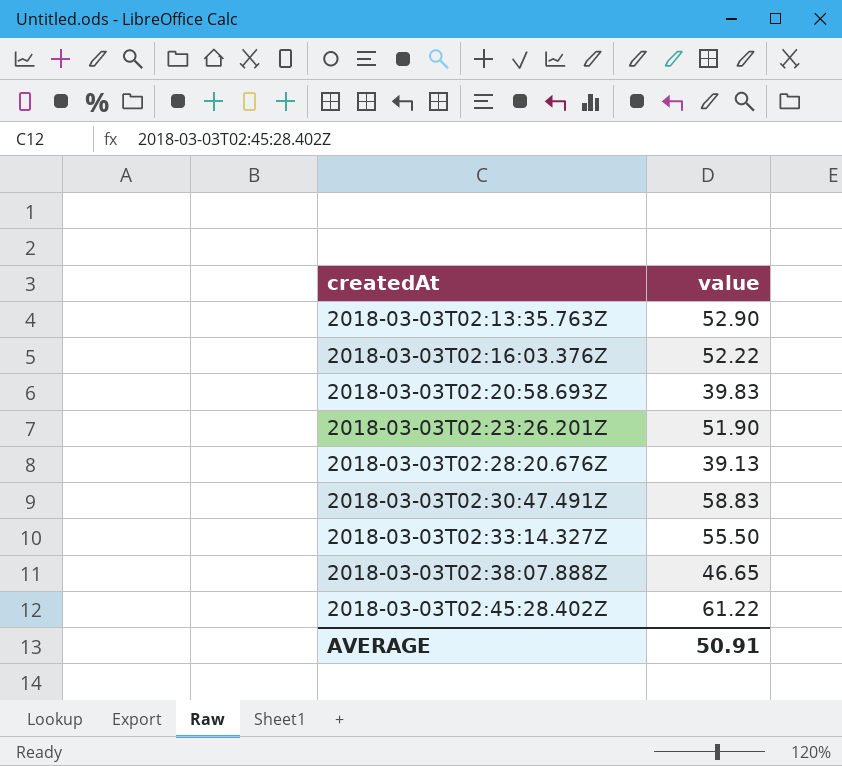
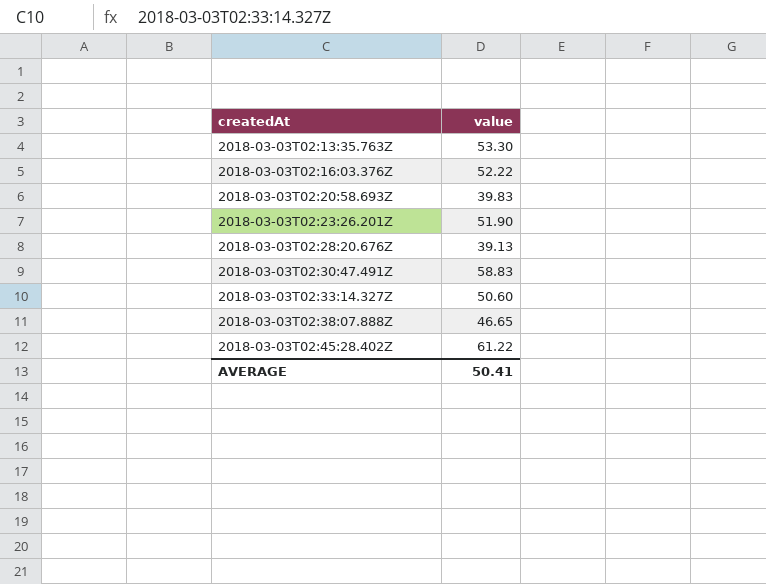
2018-03-03T02:13:35.763Z | value: 52.90 -> 53.30
2018-03-03T02:33:14.327Z | value: 55.50 -> 50.60
AVERAGE | value: 50.91 -> 50.41

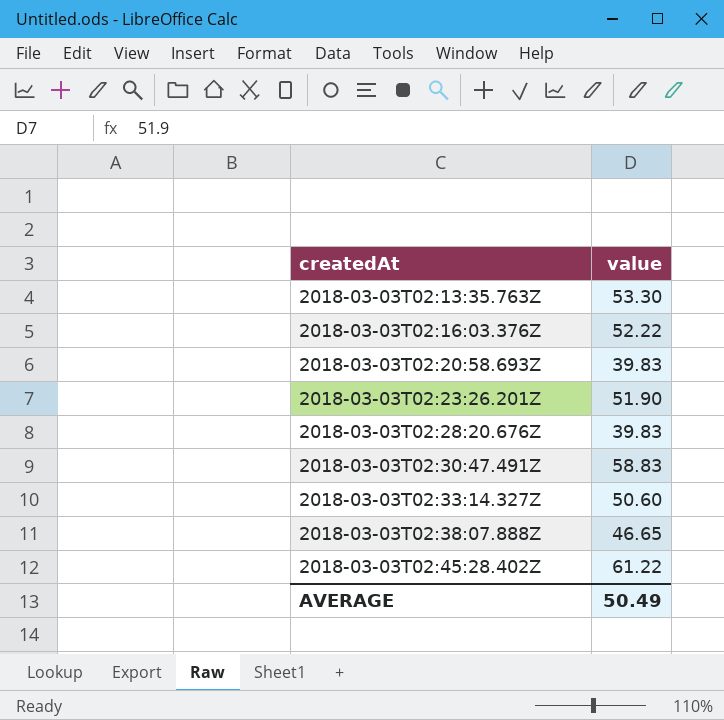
2018-03-03T02:28:20.676Z | value: 39.13 -> 39.83
AVERAGE | value: 50.41 -> 50.49

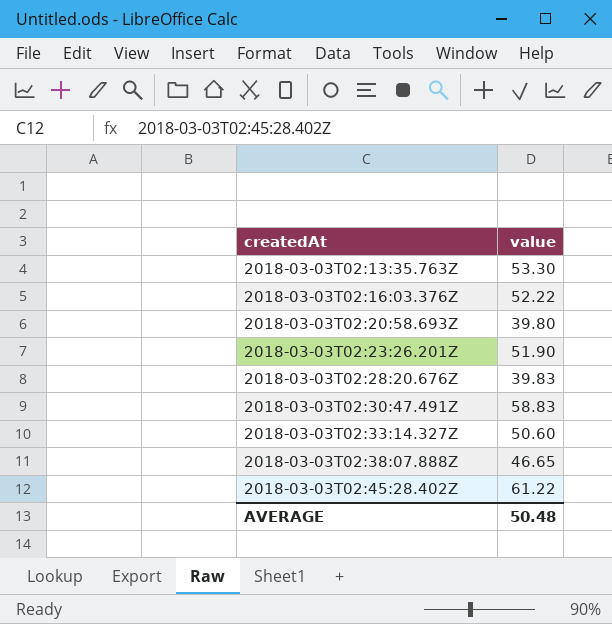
2018-03-03T02:20:58.693Z | value: 39.83 -> 39.80
AVERAGE | value: 50.49 -> 50.48

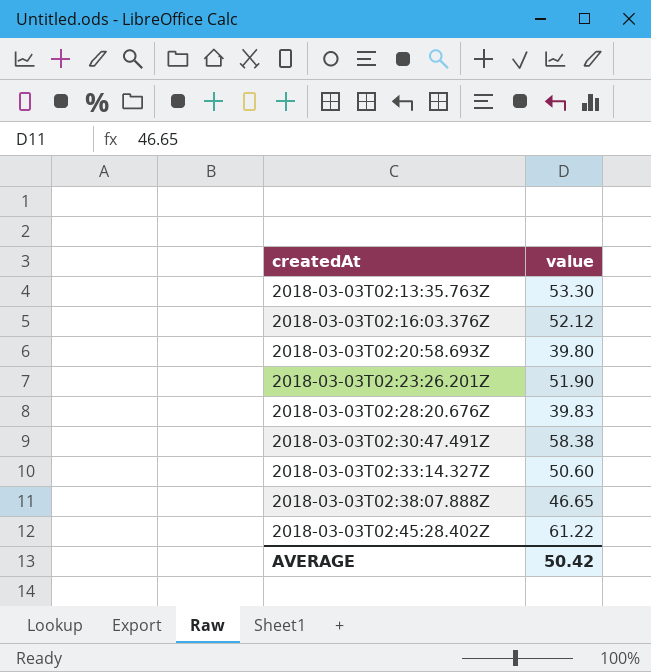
2018-03-03T02:16:03.376Z | value: 52.22 -> 52.12
2018-03-03T02:30:47.491Z | value: 58.83 -> 58.38
AVERAGE | value: 50.48 -> 50.42

